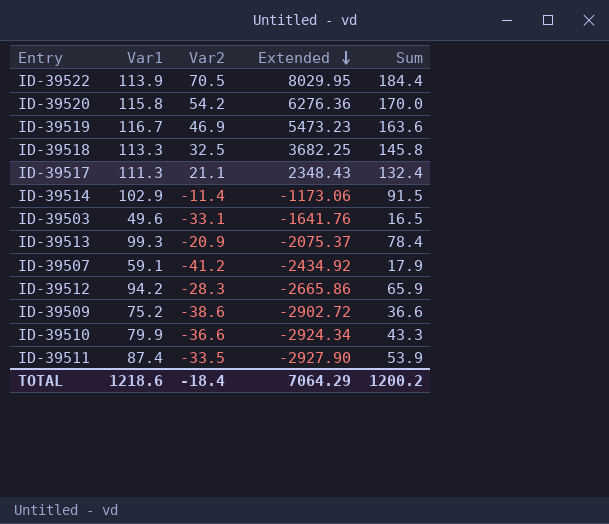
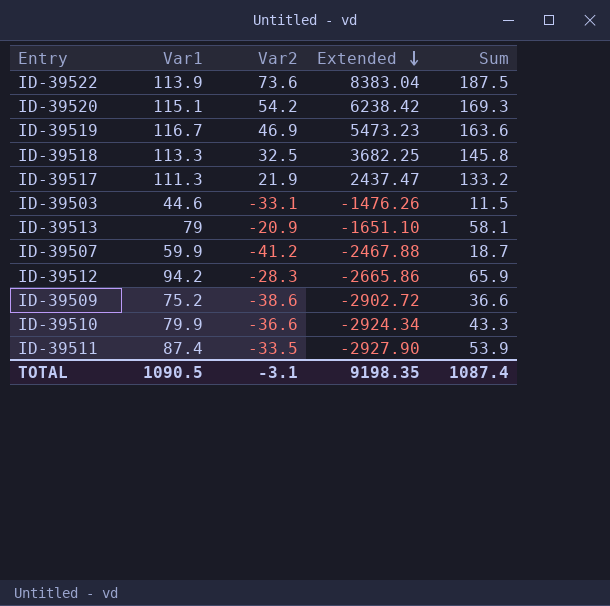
row ID-39514: 102.9 | -11.4 | -1173.06 | 91.5 -> none
ID-39522 | Var2: 70.5 -> 73.6
ID-39522 | Extended: 8029.95 -> 8383.04
ID-39522 | Sum: 184.4 -> 187.5
ID-39520 | Var1: 115.8 -> 115.1
ID-39520 | Extended: 6276.36 -> 6238.42
ID-39520 | Sum: 170.0 -> 169.3
ID-39517 | Var2: 21.1 -> 21.9
ID-39517 | Extended: 2348.43 -> 2437.47
ID-39517 | Sum: 132.4 -> 133.2
ID-39503 | Var1: 49.6 -> 44.6
ID-39503 | Extended: -1641.76 -> -1476.26
ID-39503 | Sum: 16.5 -> 11.5
ID-39513 | Var1: 99.3 -> 79
ID-39513 | Extended: -2075.37 -> -1651.10
ID-39513 | Sum: 78.4 -> 58.1
ID-39507 | Var1: 59.1 -> 59.9
ID-39507 | Extended: -2434.92 -> -2467.88
ID-39507 | Sum: 17.9 -> 18.7
TOTAL | Var1: 1218.6 -> 1090.5
TOTAL | Var2: -18.4 -> -3.1
TOTAL | Extended: 7064.29 -> 9198.35
TOTAL | Sum: 1200.2 -> 1087.4

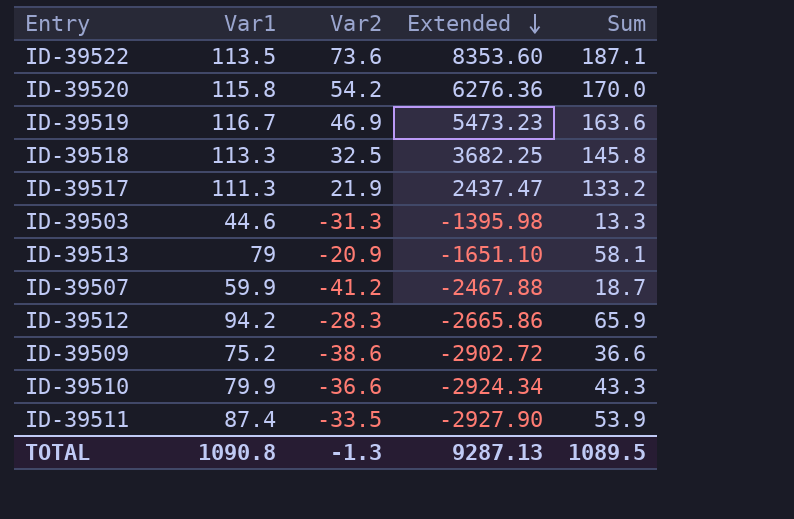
ID-39522 | Var1: 113.9 -> 113.5
ID-39522 | Extended: 8383.04 -> 8353.60
ID-39522 | Sum: 187.5 -> 187.1
ID-39520 | Var1: 115.1 -> 115.8
ID-39520 | Extended: 6238.42 -> 6276.36
ID-39520 | Sum: 169.3 -> 170.0
ID-39503 | Var2: -33.1 -> -31.3
ID-39503 | Extended: -1476.26 -> -1395.98
ID-39503 | Sum: 11.5 -> 13.3
TOTAL | Var1: 1090.5 -> 1090.8
TOTAL | Var2: -3.1 -> -1.3
TOTAL | Extended: 9198.35 -> 9287.13
TOTAL | Sum: 1087.4 -> 1089.5

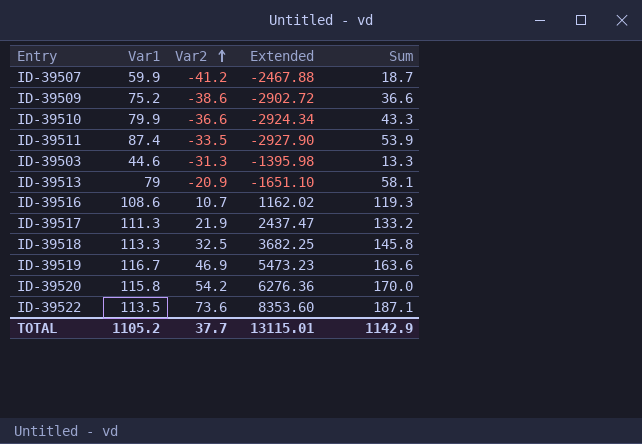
row order: Extended descending -> Var2 ascending
row ID-39512: 94.2 | -28.3 | -2665.86 | 65.9 -> none
row ID-39516: none -> 108.6 | 10.7 | 1162.02 | 119.3
TOTAL | Var1: 1090.8 -> 1105.2
TOTAL | Var2: -1.3 -> 37.7
TOTAL | Extended: 9287.13 -> 13115.01
TOTAL | Sum: 1089.5 -> 1142.9

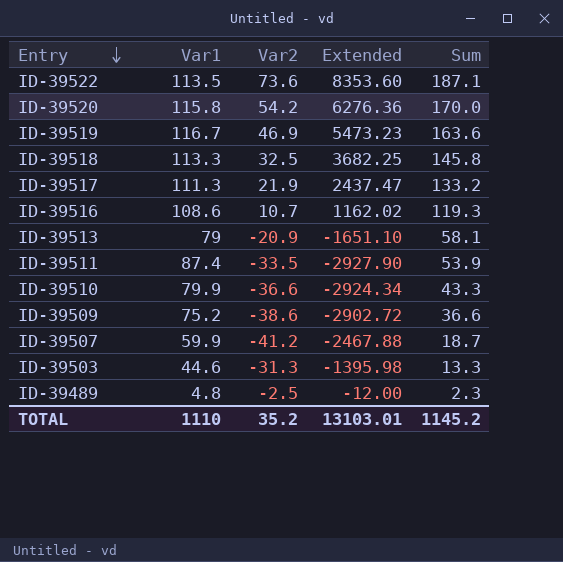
row order: Var2 ascending -> Entry descending
row ID-39489: none -> 4.8 | -2.5 | -12.00 | 2.3
TOTAL | Var1: 1105.2 -> 1110
TOTAL | Var2: 37.7 -> 35.2
TOTAL | Extended: 13115.01 -> 13103.01
TOTAL | Sum: 1142.9 -> 1145.2

